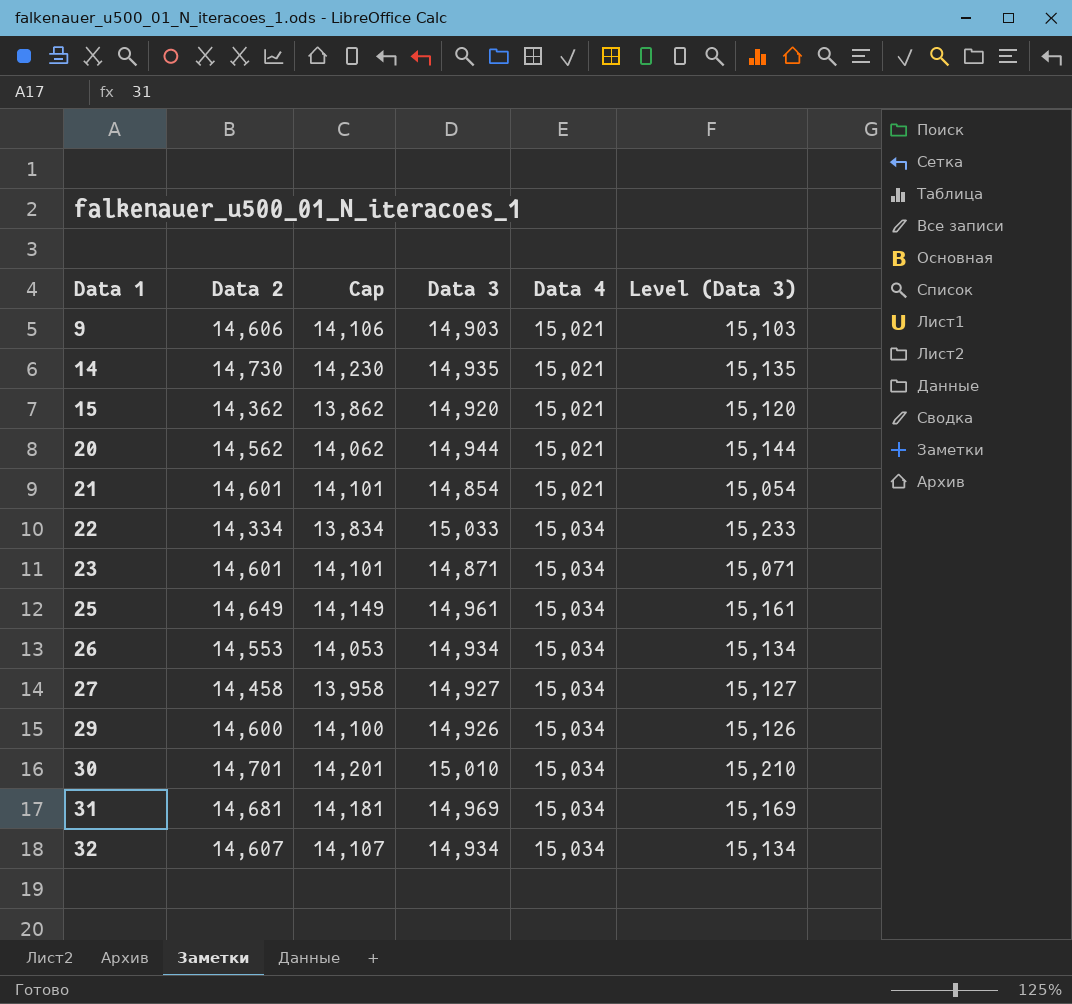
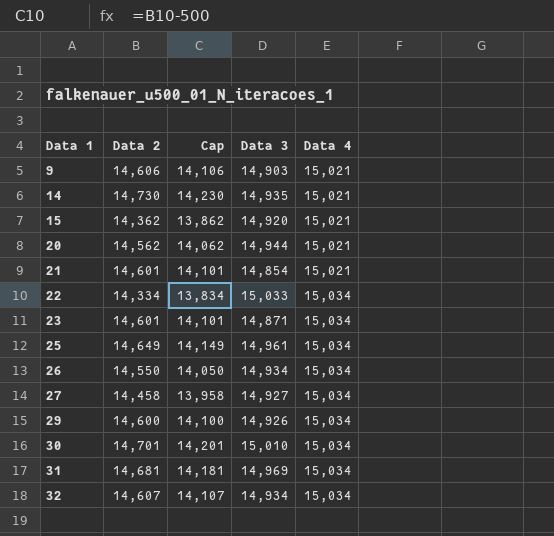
column Level (Data 3) | formula: [Data 3] + 200 -> none
26 | Data 2: 14,553 -> 14,550
26 | Cap: 14,053 -> 14,050

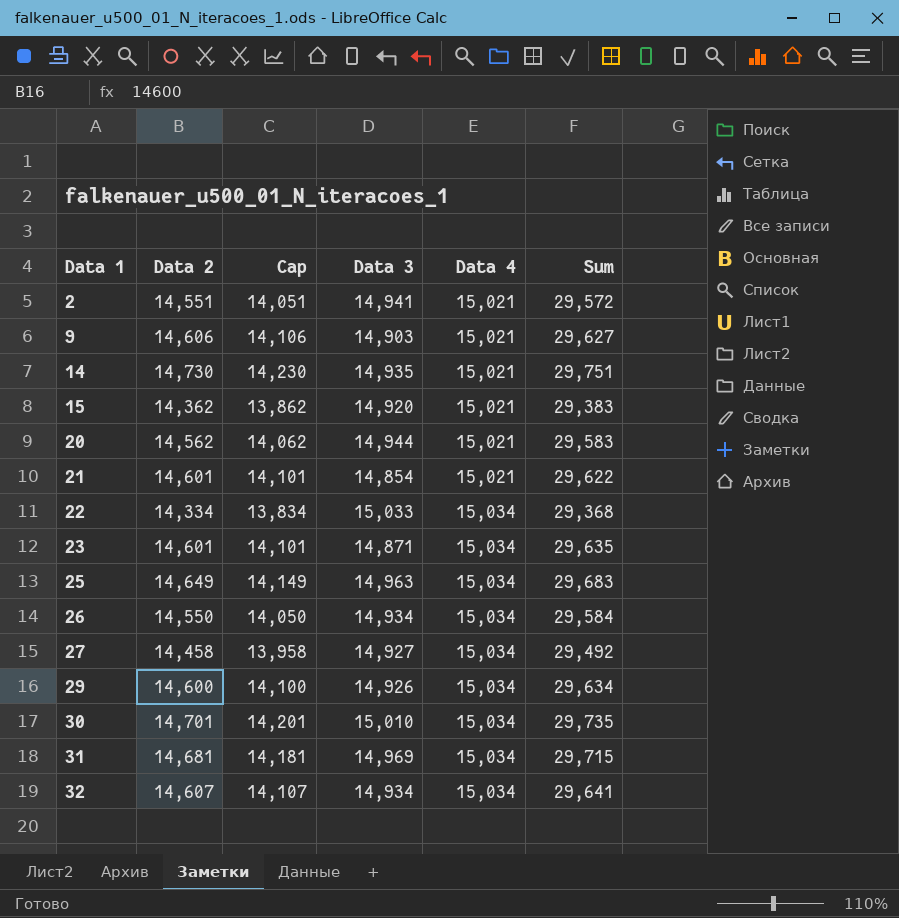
column Sum | formula: none -> [Data 2] + [Data 4]
row 2: none -> 14,551 | 14,051 | 14,941 | 15,021 | 29,572
25 | Data 3: 14,961 -> 14,963

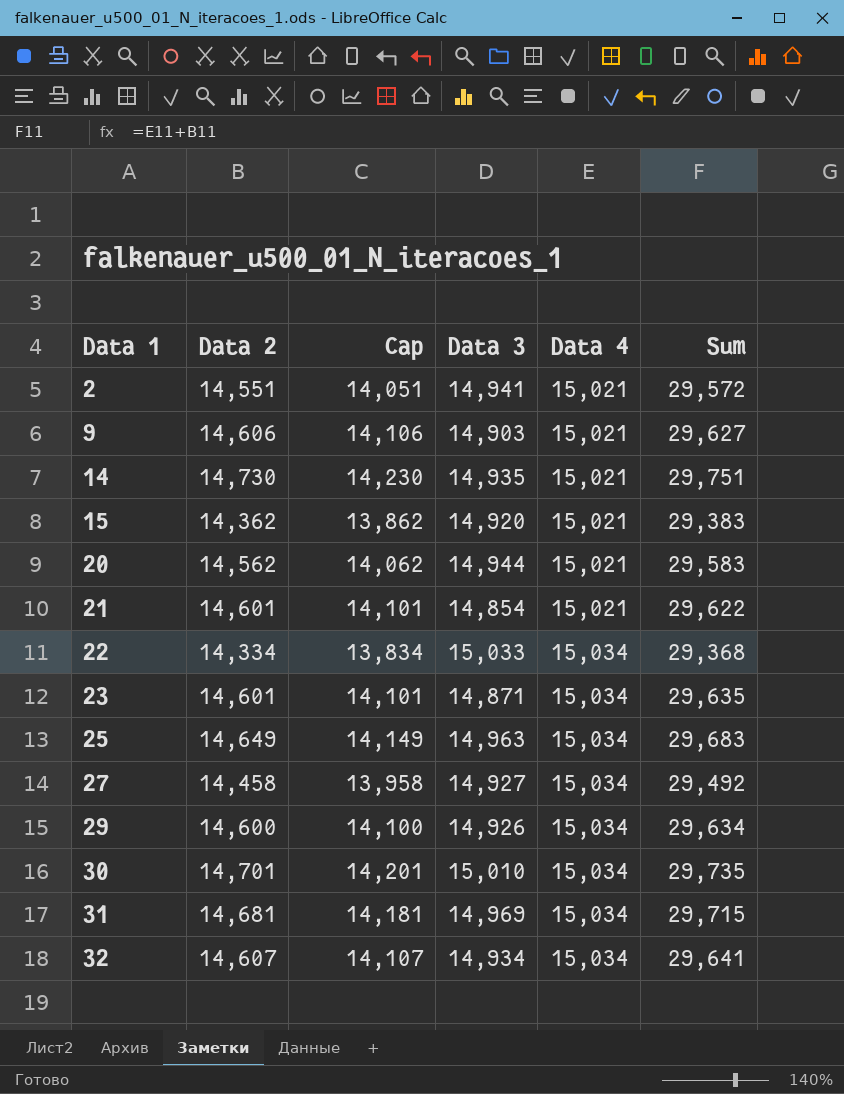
row 26: 14,550 | 14,050 | 14,934 | 15,034 | 29,584 -> none

